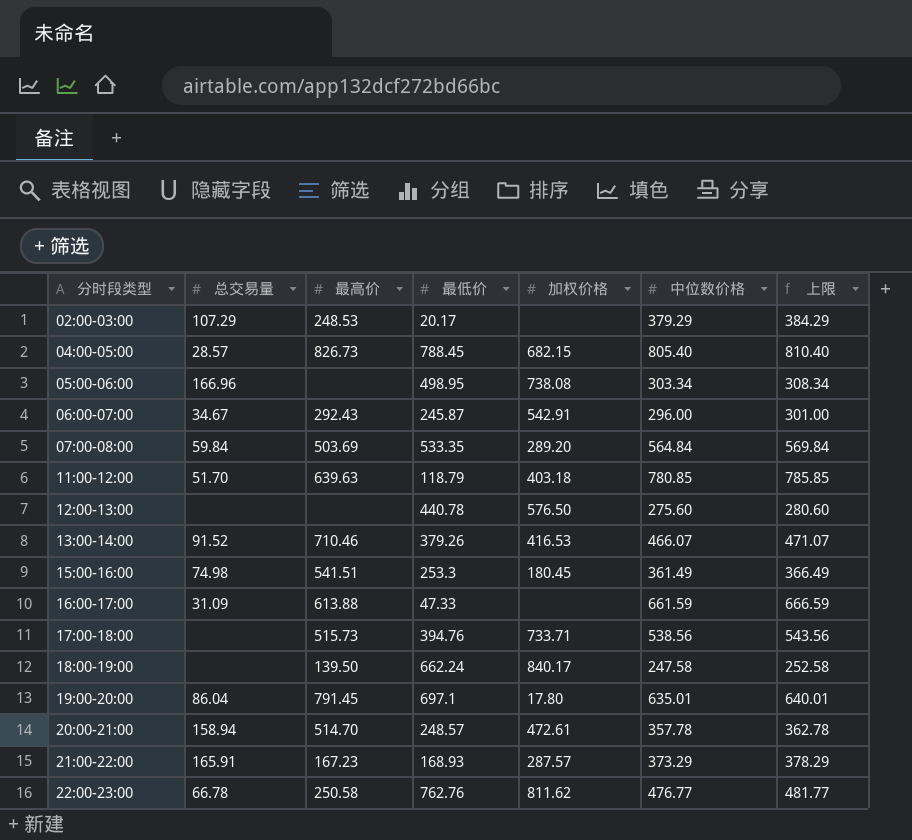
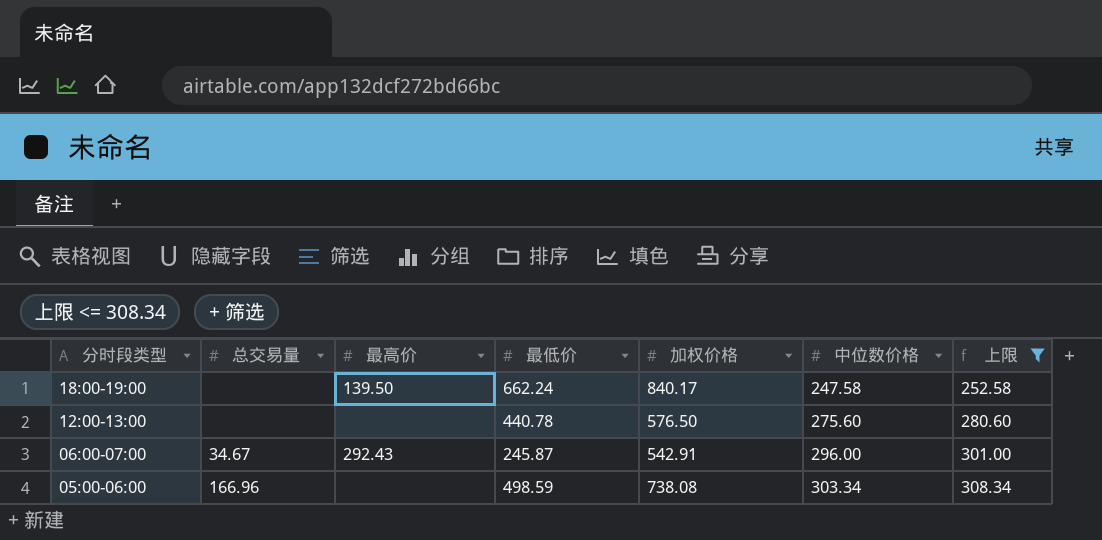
filter: none -> 上限 <= 308.34
row order: 分时段类型 ascending -> 分时段类型 descending
05:00-06:00 | 最低价: 498.95 -> 498.59

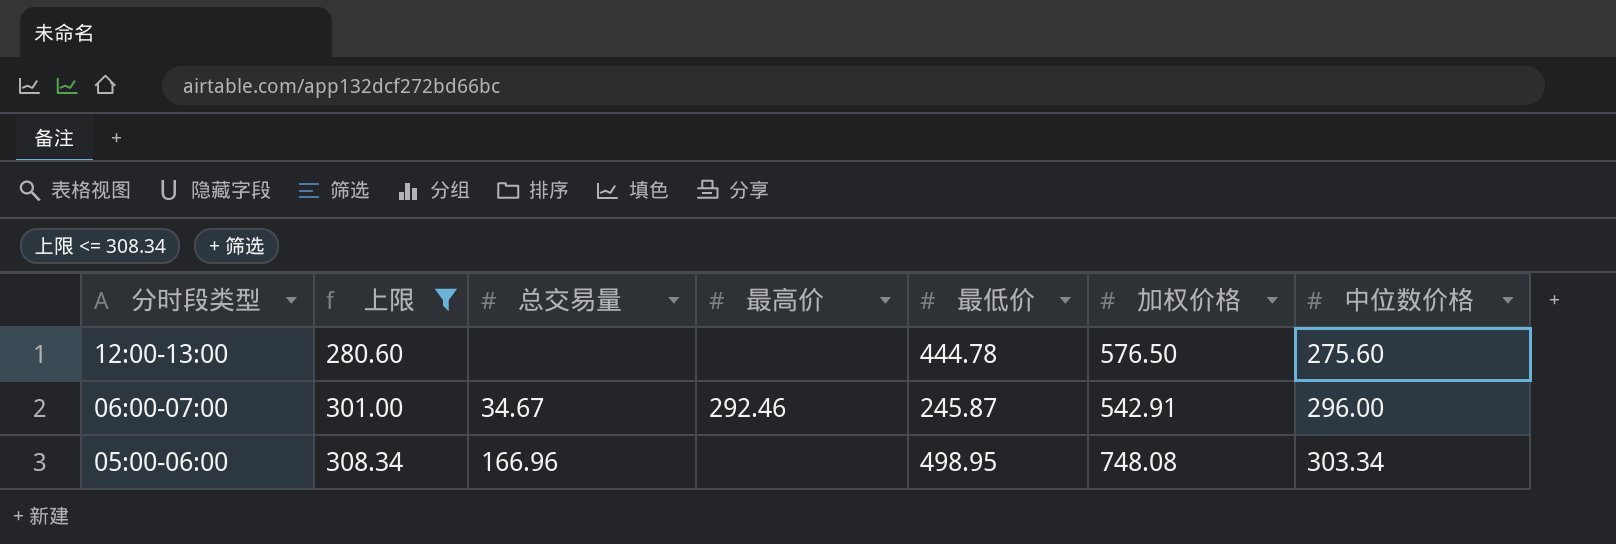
column 上限 | position: 7 -> 2
row 18:00-19:00: none | 139.50 | 662.24 | 840.17 | 247.58 | 252.58 -> none
12:00-13:00 | 最低价: 440.78 -> 444.78
06:00-07:00 | 最高价: 292.43 -> 292.46
05:00-06:00 | 最低价: 498.59 -> 498.95
05:00-06:00 | 加权价格: 738.08 -> 748.08

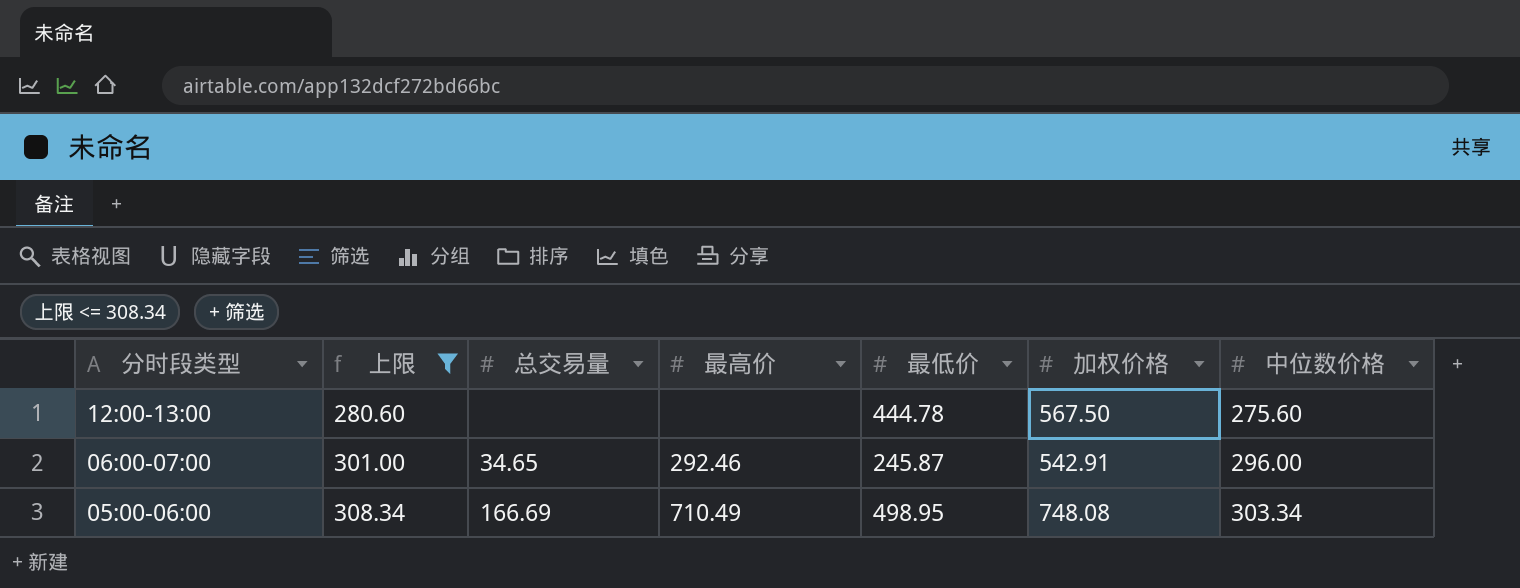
12:00-13:00 | 加权价格: 576.50 -> 567.50
06:00-07:00 | 总交易量: 34.67 -> 34.65
05:00-06:00 | 总交易量: 166.96 -> 166.69
05:00-06:00 | 最高价: none -> 710.49

